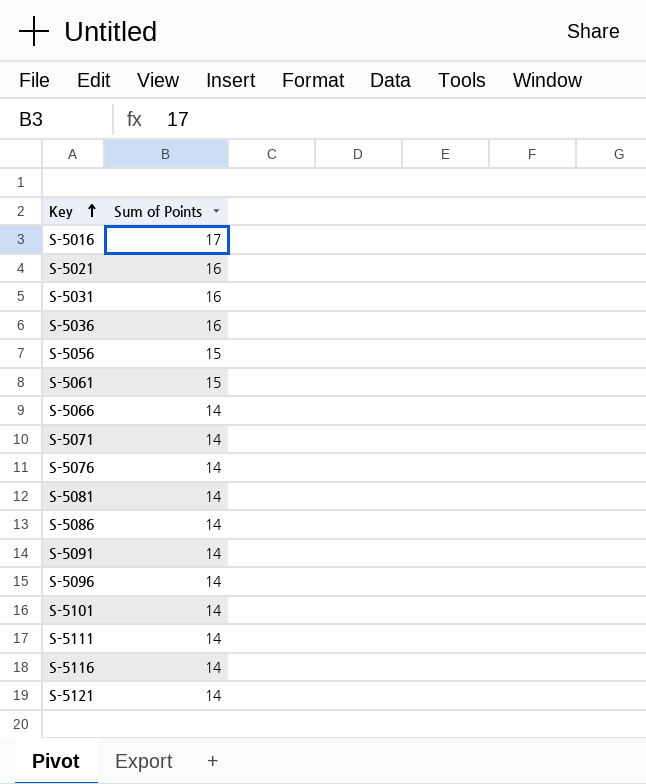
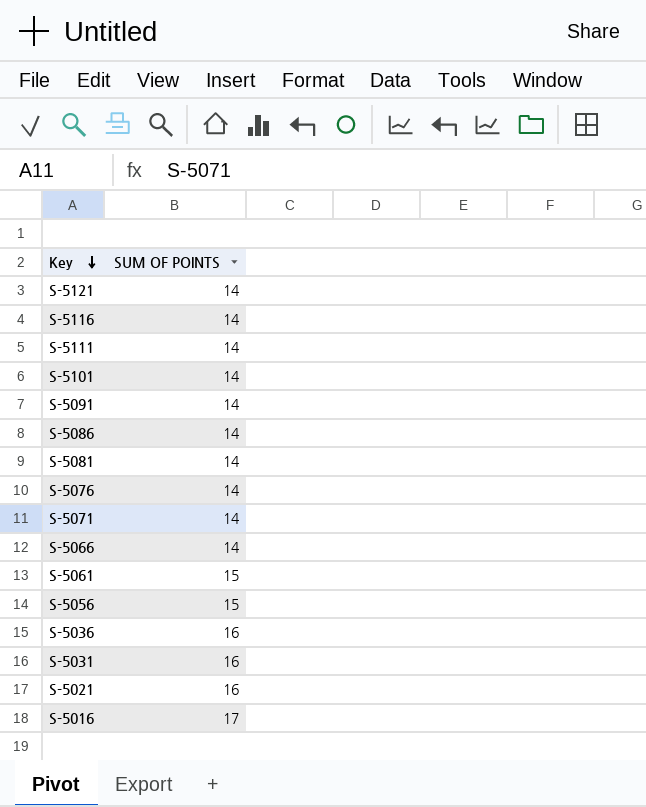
row order: Key ascending -> Key descending
column name: Sum of Points -> SUM OF POINTS
row S-5096: 14 -> none

